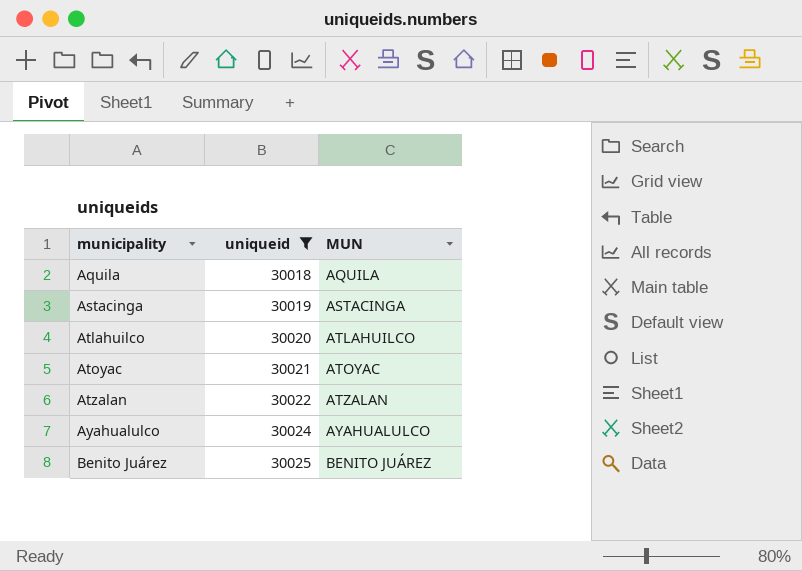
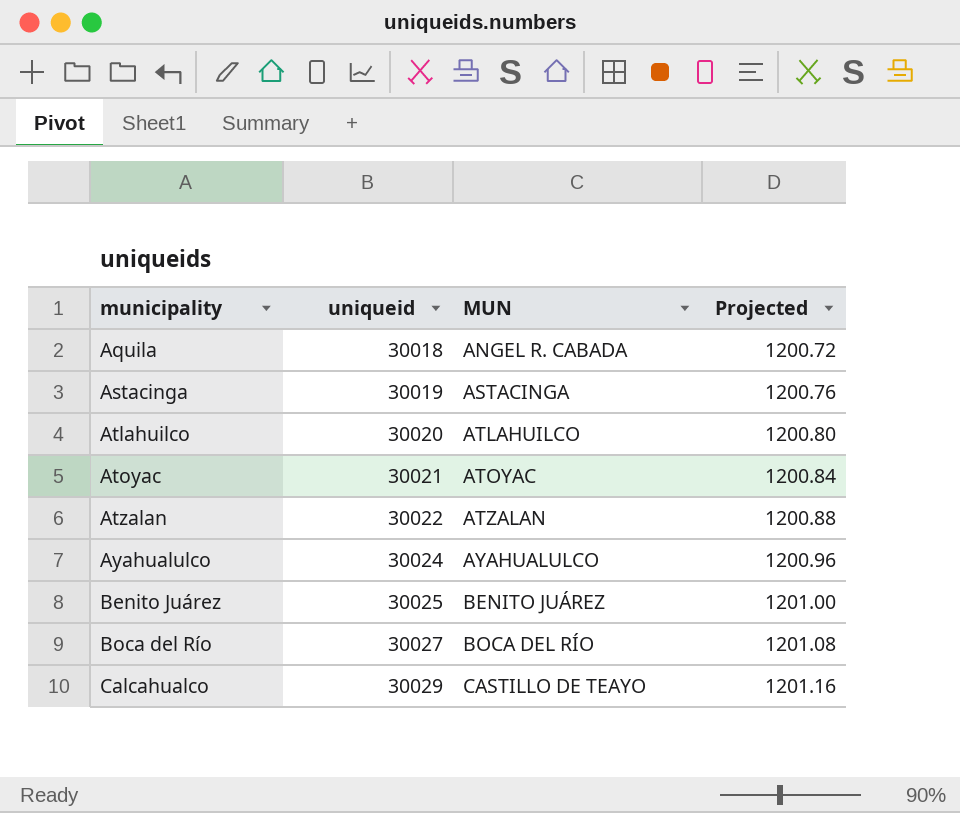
filter: uniqueid <= 30025 -> none
column Projected | formula: none -> [uniqueid] * 0.04
Aquila | MUN: AQUILA -> ANGEL R. CABADA

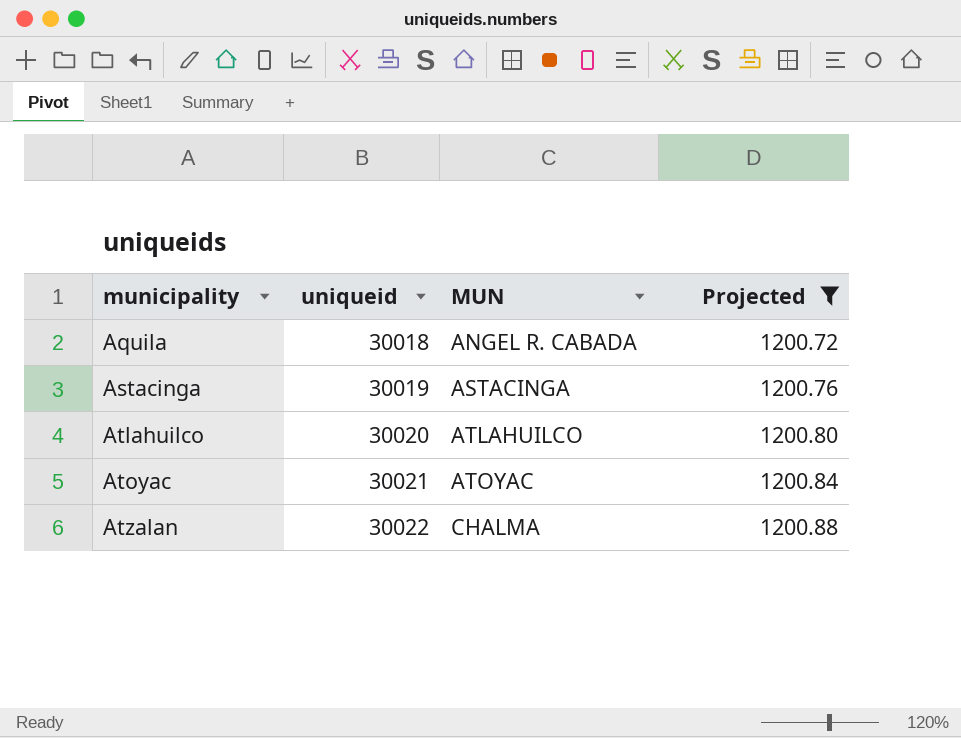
filter: none -> Projected <= 1200.88
Atzalan | MUN: ATZALAN -> CHALMA

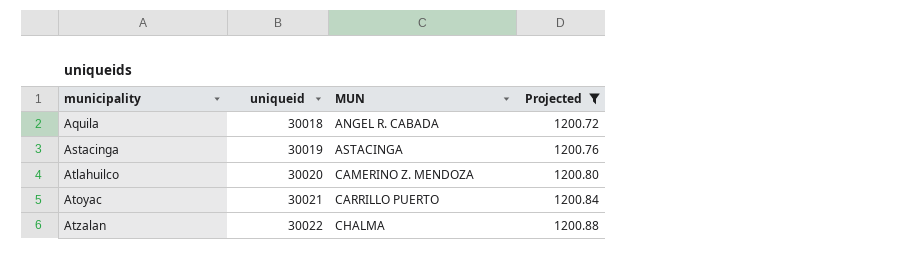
Atlahuilco | MUN: ATLAHUILCO -> CAMERINO Z. MENDOZA
Atoyac | MUN: ATOYAC -> CARRILLO PUERTO

